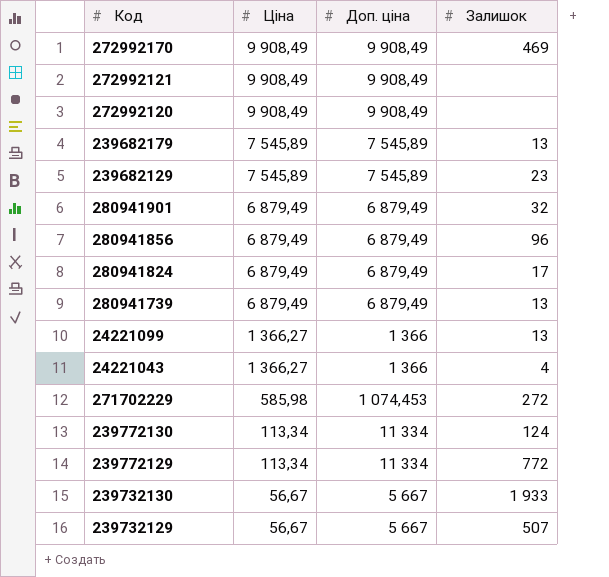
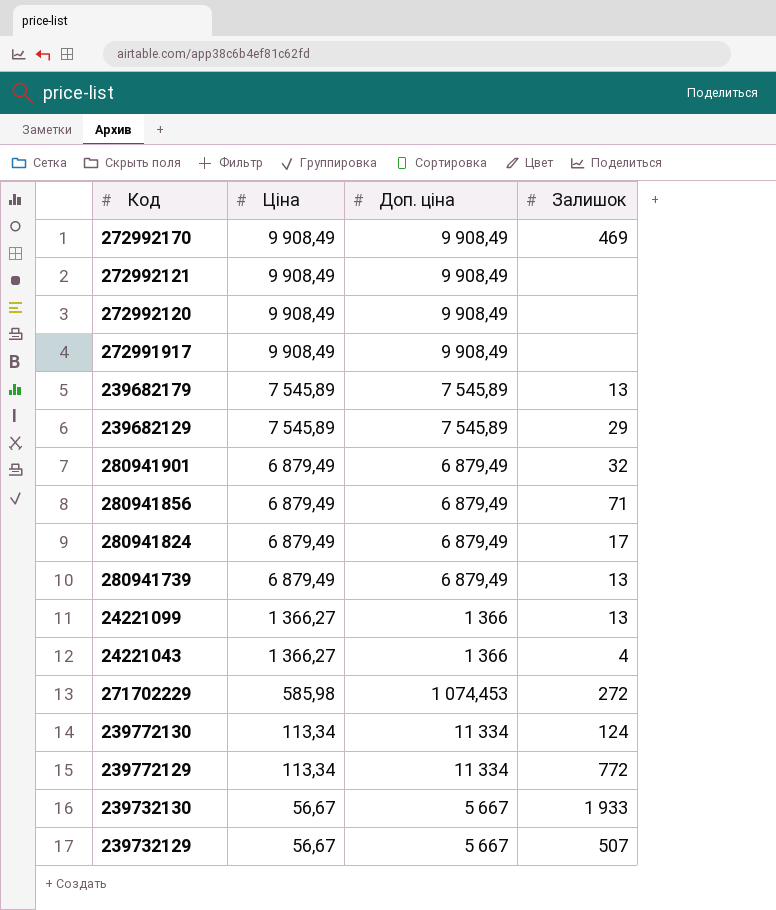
row 272991917: none -> 9 908,49 | 9 908,49 | none
239682129 | Залишок: 23 -> 29
280941856 | Залишок: 96 -> 71

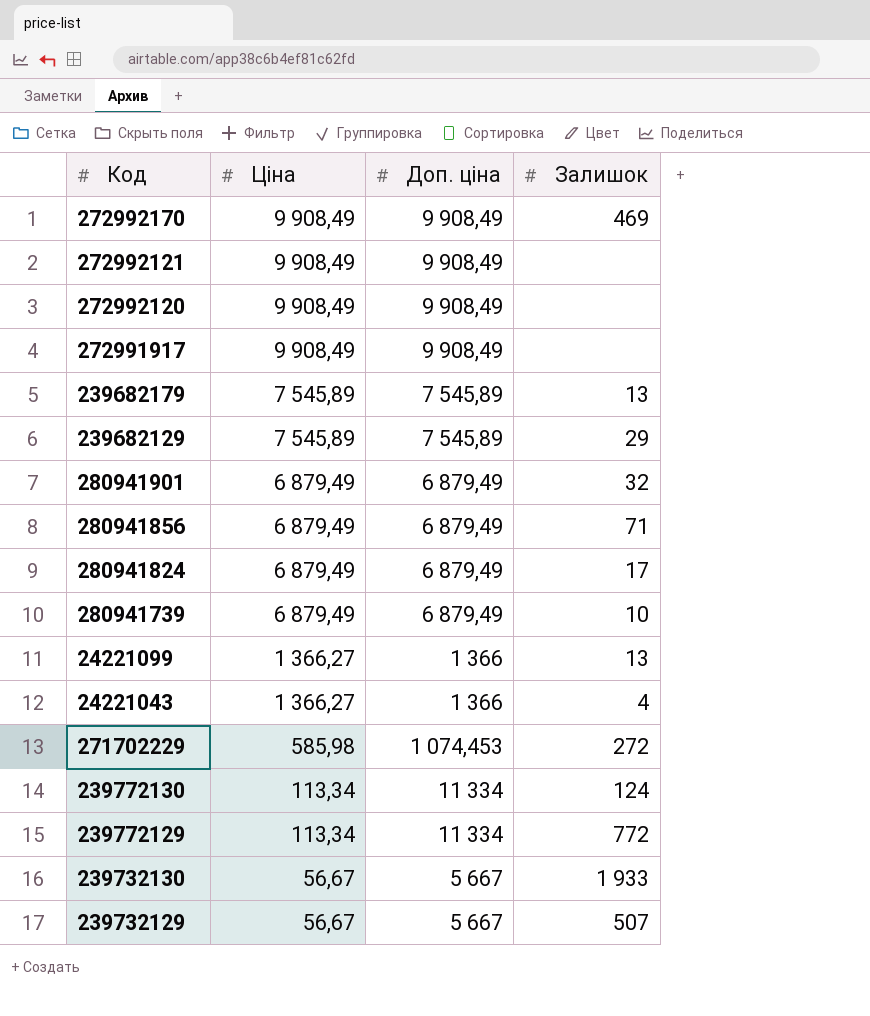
280941739 | Залишок: 13 -> 10

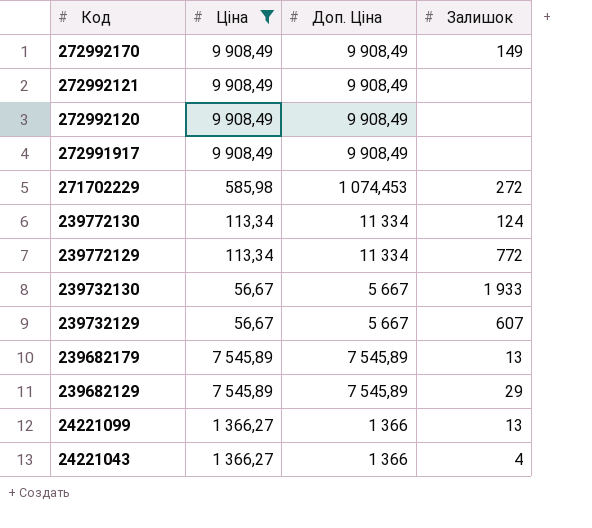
filter: none -> Ціна != 6 879,49
row order: Ціна descending -> Код descending
column name: Доп. ціна -> Доп. Ціна
272992170 | Залишок: 469 -> 149
239732129 | Залишок: 507 -> 607

